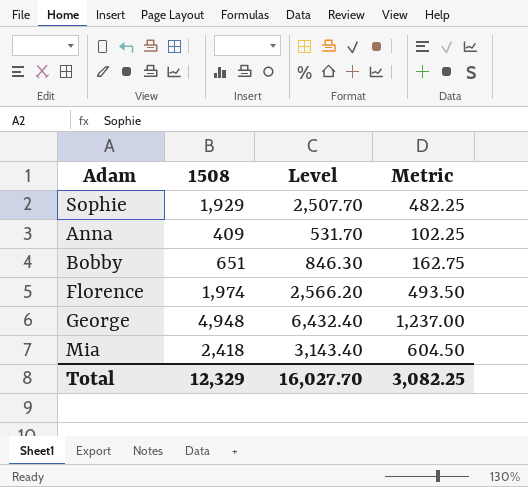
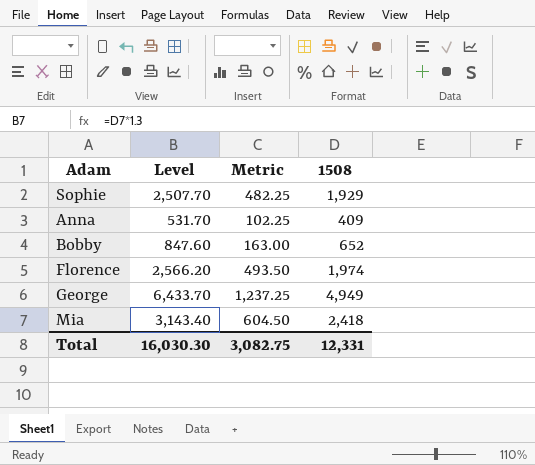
column 1508 | position: 2 -> 4
Bobby | Level: 846.30 -> 847.60
Bobby | Metric: 162.75 -> 163.00
Bobby | 1508: 651 -> 652
George | Level: 6,432.40 -> 6,433.70
George | Metric: 1,237.00 -> 1,237.25
George | 1508: 4,948 -> 4,949
Total | Level: 16,027.70 -> 16,030.30
Total | Metric: 3,082.25 -> 3,082.75
Total | 1508: 12,329 -> 12,331

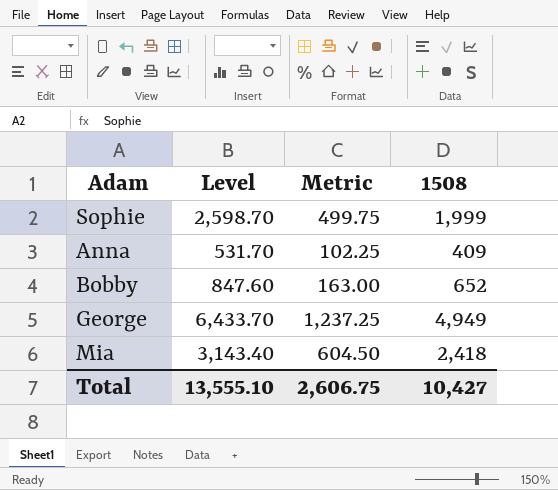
row Florence: 2,566.20 | 493.50 | 1,974 -> none
Sophie | Level: 2,507.70 -> 2,598.70
Sophie | Metric: 482.25 -> 499.75
Sophie | 1508: 1,929 -> 1,999
Total | Level: 16,030.30 -> 13,555.10
Total | Metric: 3,082.75 -> 2,606.75
Total | 1508: 12,331 -> 10,427

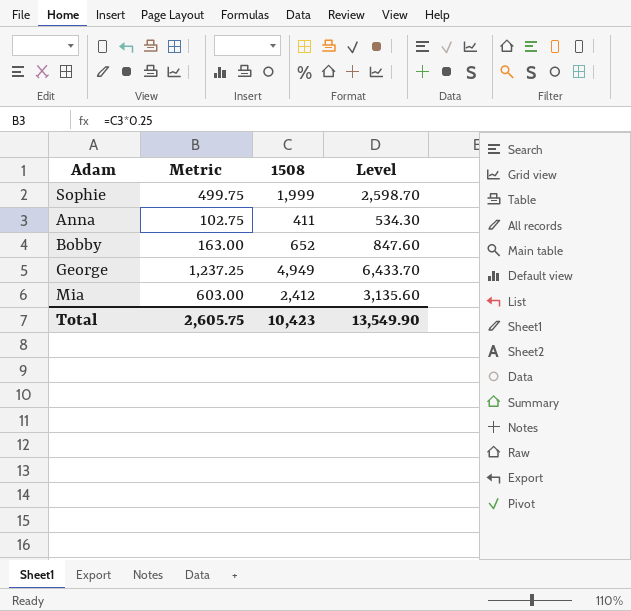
column Level | position: 2 -> 4
Anna | Metric: 102.25 -> 102.75
Anna | 1508: 409 -> 411
Anna | Level: 531.70 -> 534.30
Mia | Metric: 604.50 -> 603.00
Mia | 1508: 2,418 -> 2,412
Mia | Level: 3,143.40 -> 3,135.60
Total | Metric: 2,606.75 -> 2,605.75
Total | 1508: 10,427 -> 10,423
Total | Level: 13,555.10 -> 13,549.90

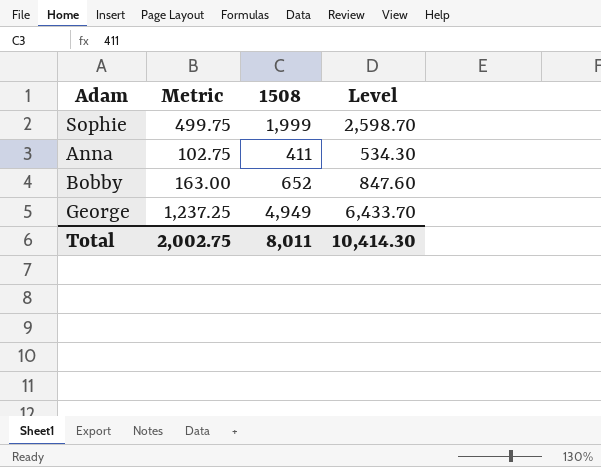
row Mia: 603.00 | 2,412 | 3,135.60 -> none
Total | Metric: 2,605.75 -> 2,002.75
Total | 1508: 10,423 -> 8,011
Total | Level: 13,549.90 -> 10,414.30

